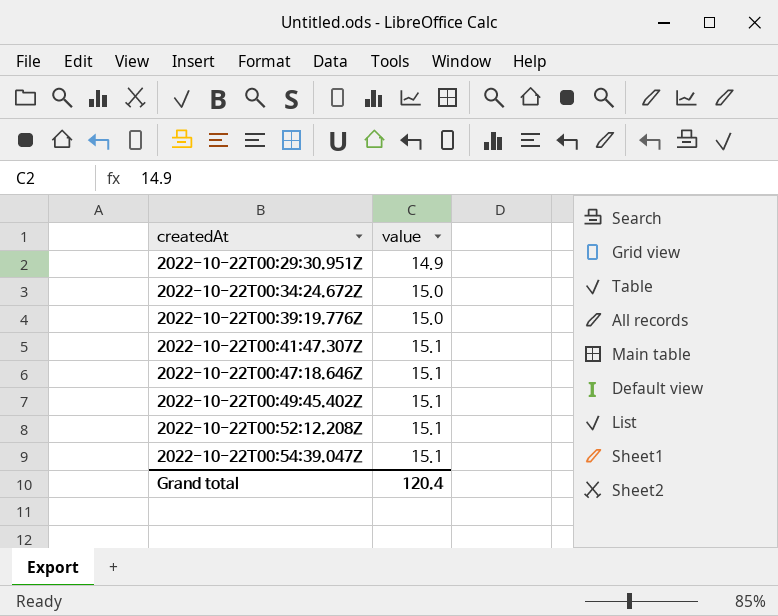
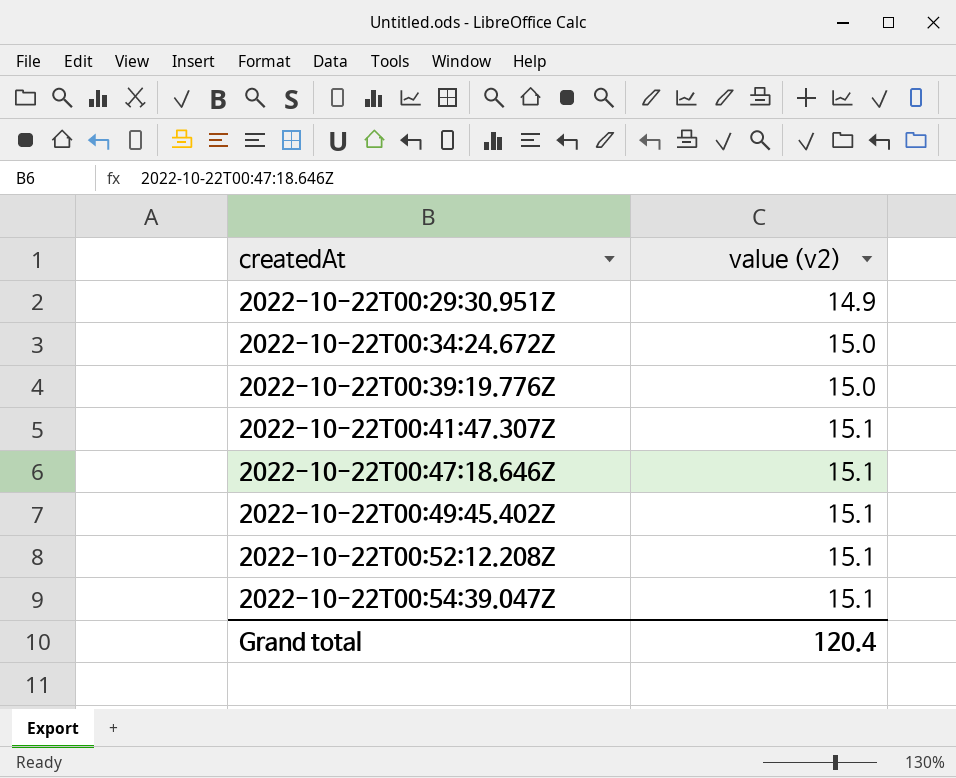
column name: value -> value (v2)

